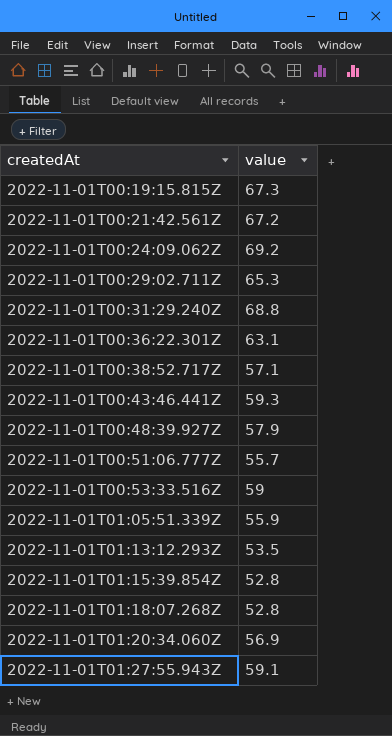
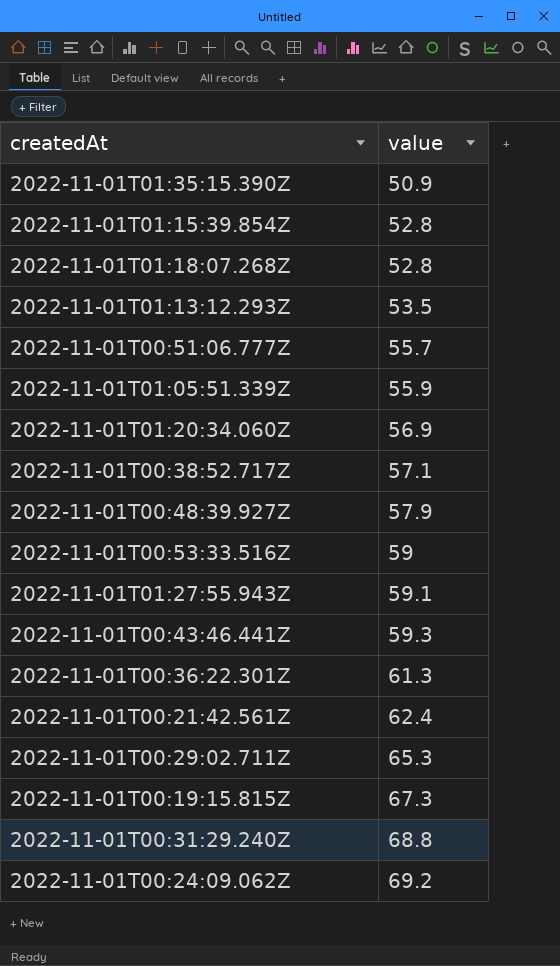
row order: createdAt ascending -> value ascending
row 2022-11-01T01:35:15.390Z: none -> 50.9
2022-11-01T00:36:22.301Z | value: 63.1 -> 61.3
2022-11-01T00:21:42.561Z | value: 67.2 -> 62.4

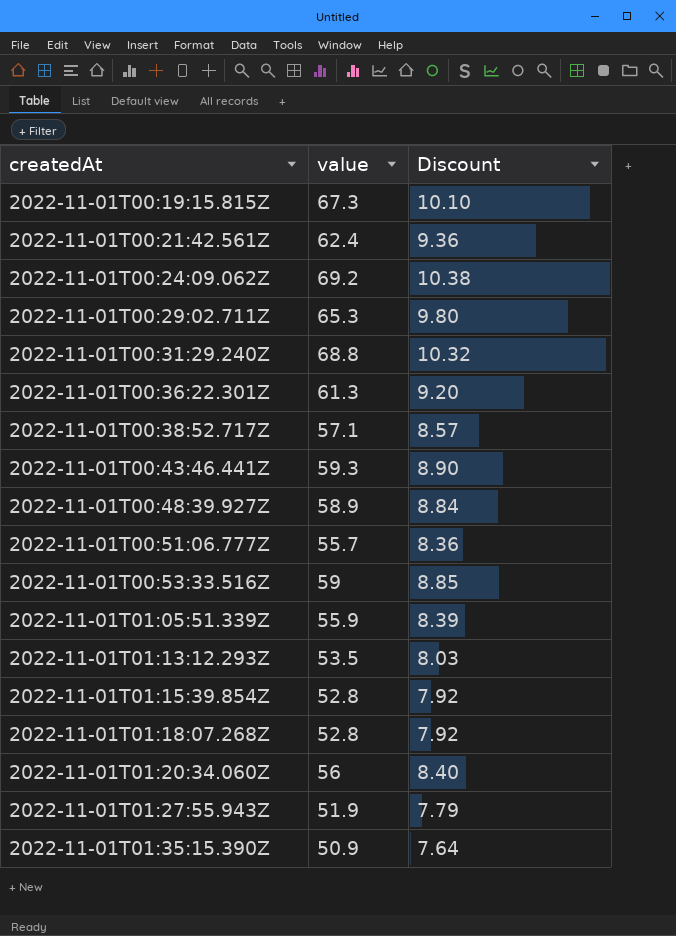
row order: value ascending -> createdAt ascending
column Discount | formula: none -> [value] * 0.15
2022-11-01T00:48:39.927Z | value: 57.9 -> 58.9
2022-11-01T01:20:34.060Z | value: 56.9 -> 56
2022-11-01T01:27:55.943Z | value: 59.1 -> 51.9

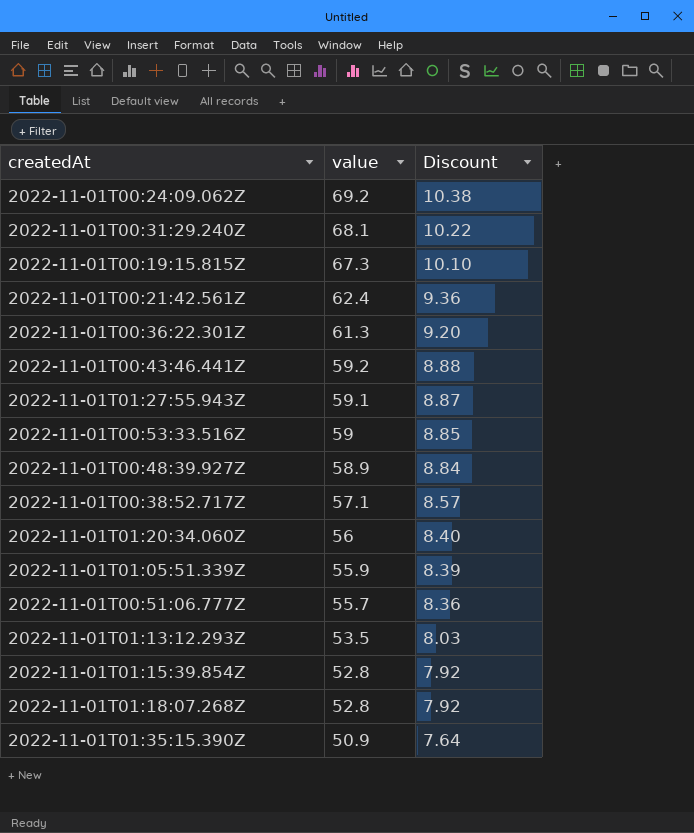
row order: createdAt ascending -> value descending
row 2022-11-01T00:29:02.711Z: 65.3 | 9.80 -> none
2022-11-01T00:31:29.240Z | value: 68.8 -> 68.1
2022-11-01T00:31:29.240Z | Discount: 10.32 -> 10.22
2022-11-01T00:43:46.441Z | value: 59.3 -> 59.2
2022-11-01T00:43:46.441Z | Discount: 8.90 -> 8.88
2022-11-01T01:27:55.943Z | value: 51.9 -> 59.1
2022-11-01T01:27:55.943Z | Discount: 7.79 -> 8.87

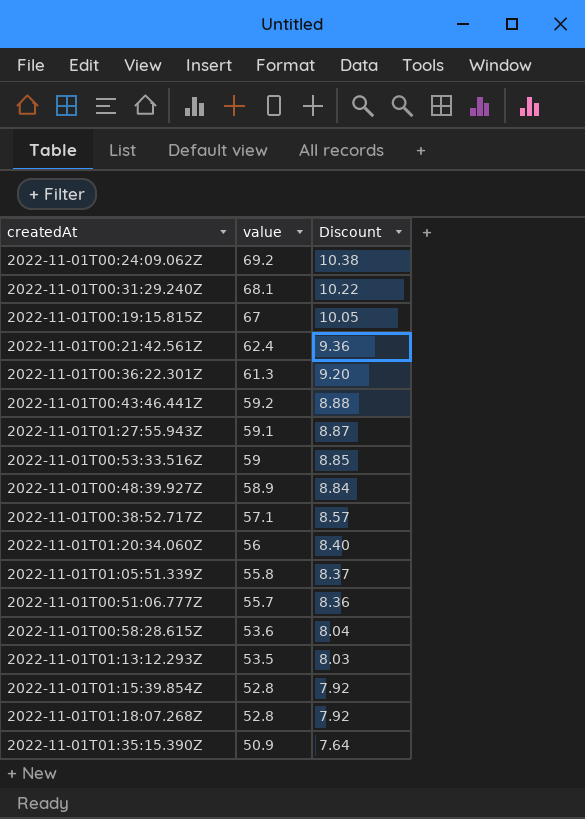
2022-11-01T00:19:15.815Z | value: 67.3 -> 67
2022-11-01T00:19:15.815Z | Discount: 10.10 -> 10.05
2022-11-01T01:05:51.339Z | value: 55.9 -> 55.8
2022-11-01T01:05:51.339Z | Discount: 8.39 -> 8.37
row 2022-11-01T00:58:28.615Z: none -> 53.6 | 8.04

